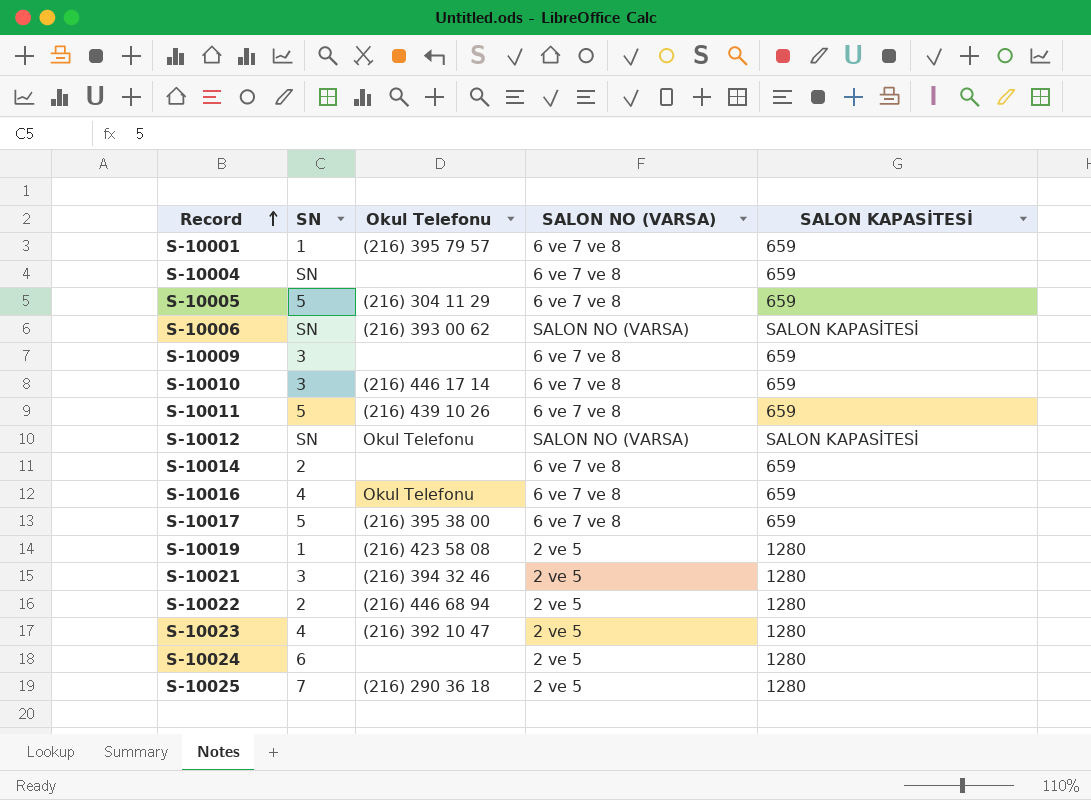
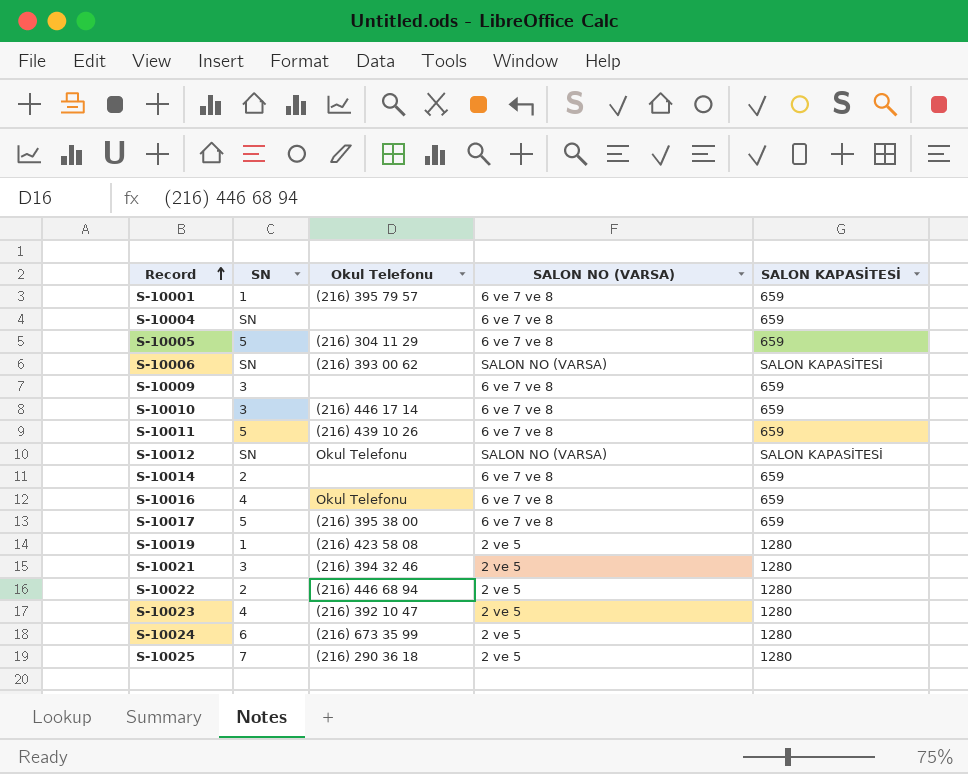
S-10024 | Okul Telefonu: none -> (216) 673 35 99

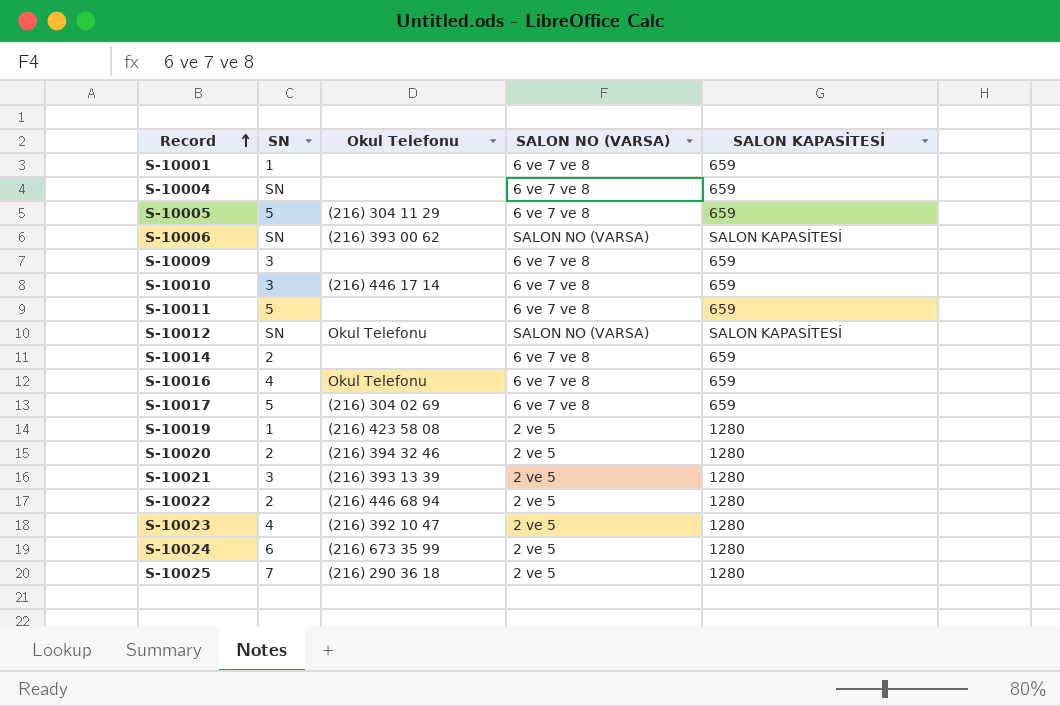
S-10001 | Okul Telefonu: (216) 395 79 57 -> none
S-10011 | Okul Telefonu: (216) 439 10 26 -> none
S-10017 | Okul Telefonu: (216) 395 38 00 -> (216) 304 02 69
row S-10020: none -> 2 | (216) 394 32 46 | 2 ve 5 | 1280
S-10021 | Okul Telefonu: (216) 394 32 46 -> (216) 393 13 39

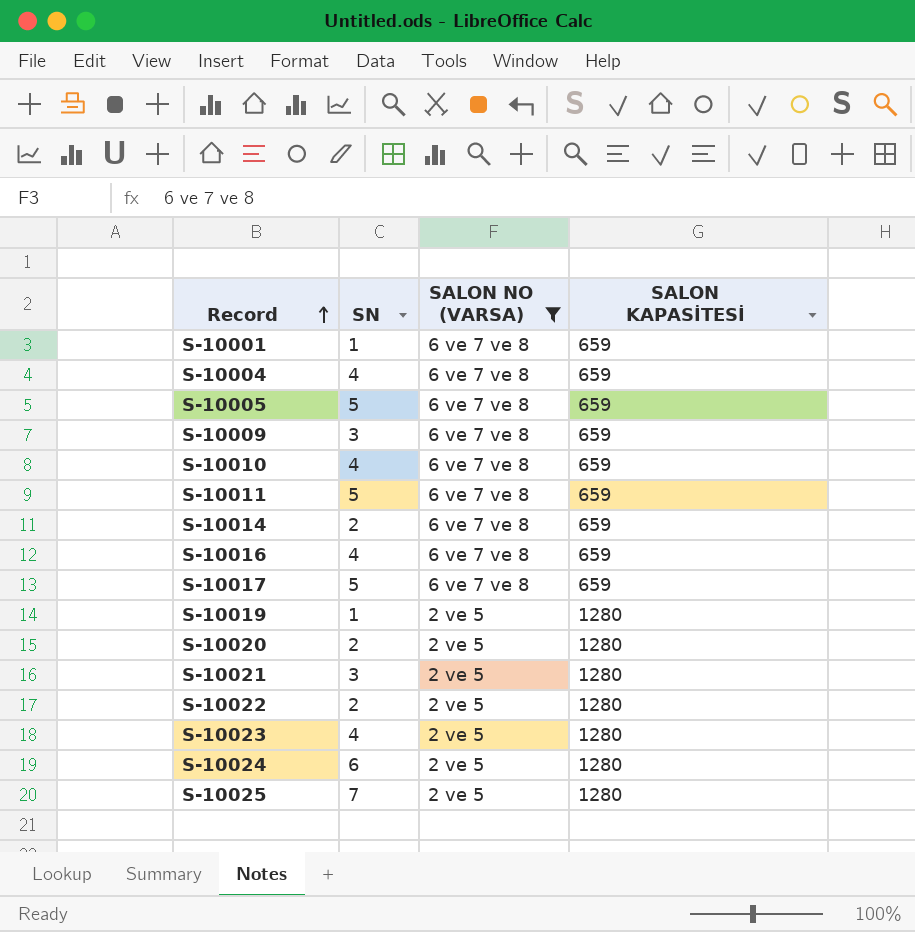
filter: none -> SALON NO (VARSA) != SALON NO (VARSA)
column Okul Telefonu | position: 3 -> none
S-10004 | SN: SN -> 4
S-10010 | SN: 3 -> 4

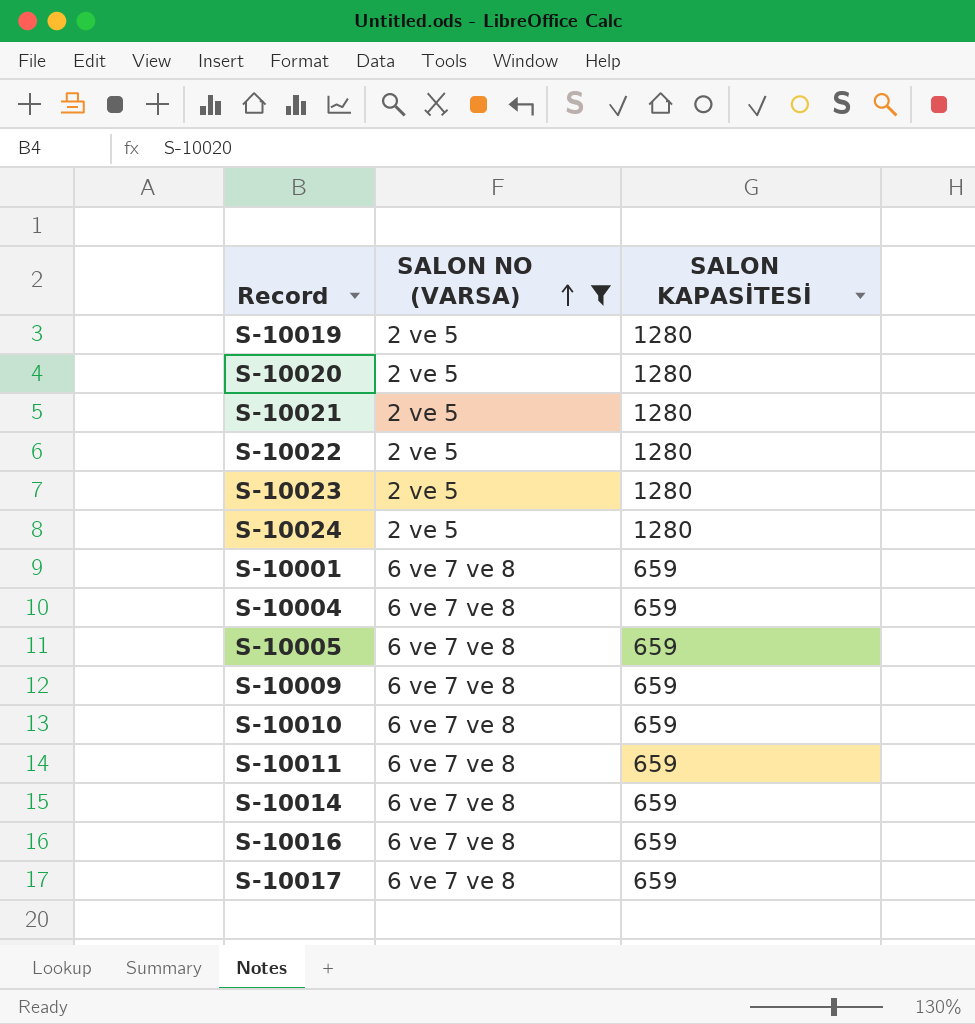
row order: Record ascending -> SALON NO (VARSA) ascending
column SN | position: 2 -> none
row S-10025: 7 | 2 ve 5 | 1280 -> none

